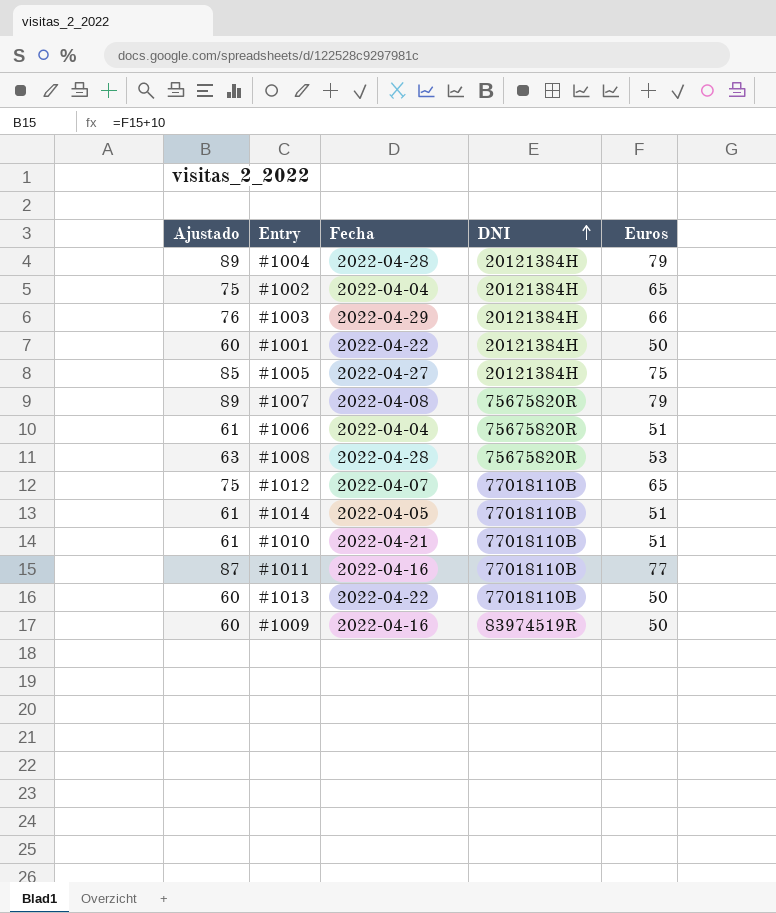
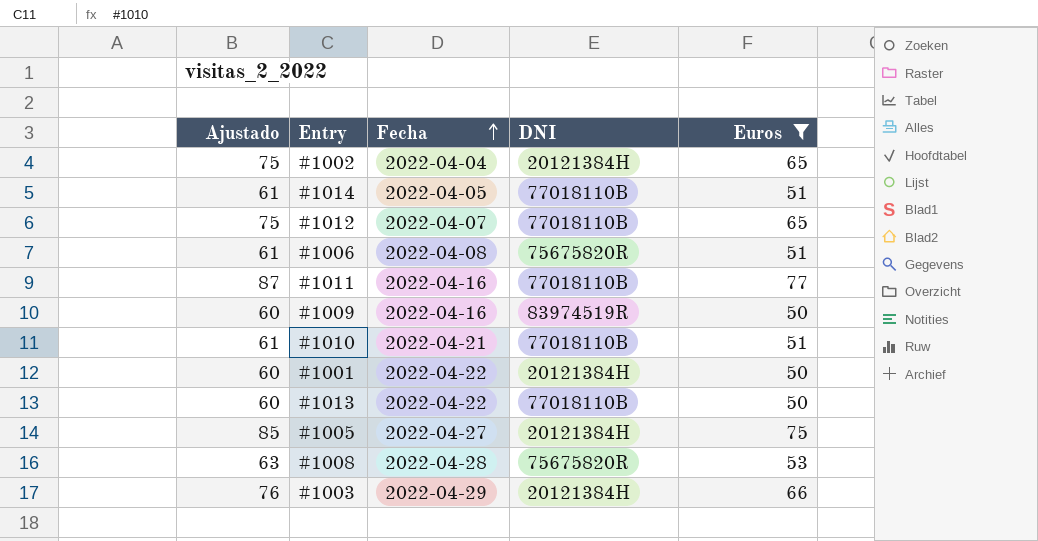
filter: none -> Euros != 79
row order: DNI ascending -> Fecha ascending
#1006 | Fecha: 2022-04-04 -> 2022-04-08

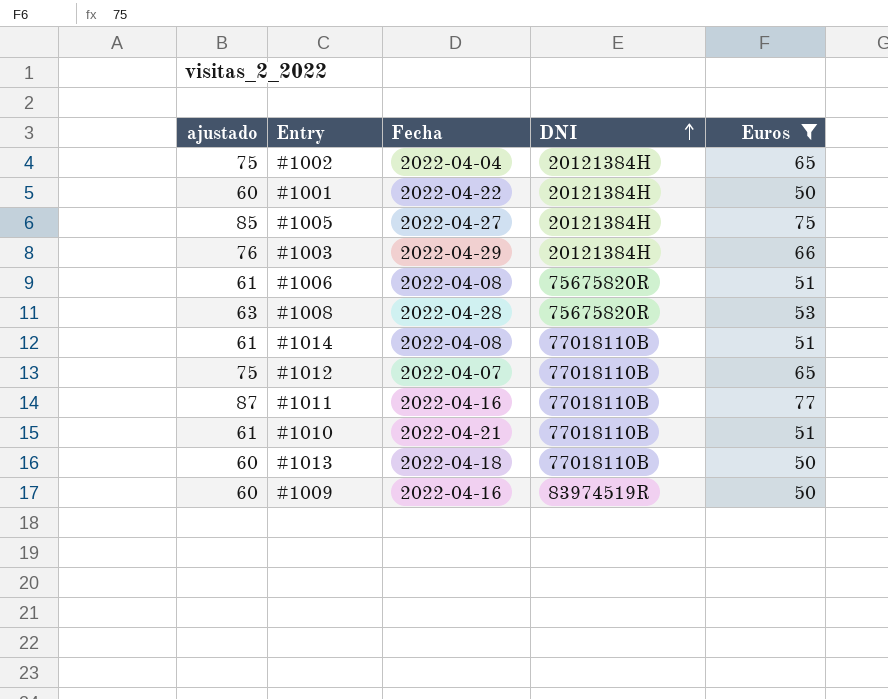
row order: Fecha ascending -> DNI ascending
column name: Ajustado -> ajustado
#1014 | Fecha: 2022-04-05 -> 2022-04-08
#1013 | Fecha: 2022-04-22 -> 2022-04-18

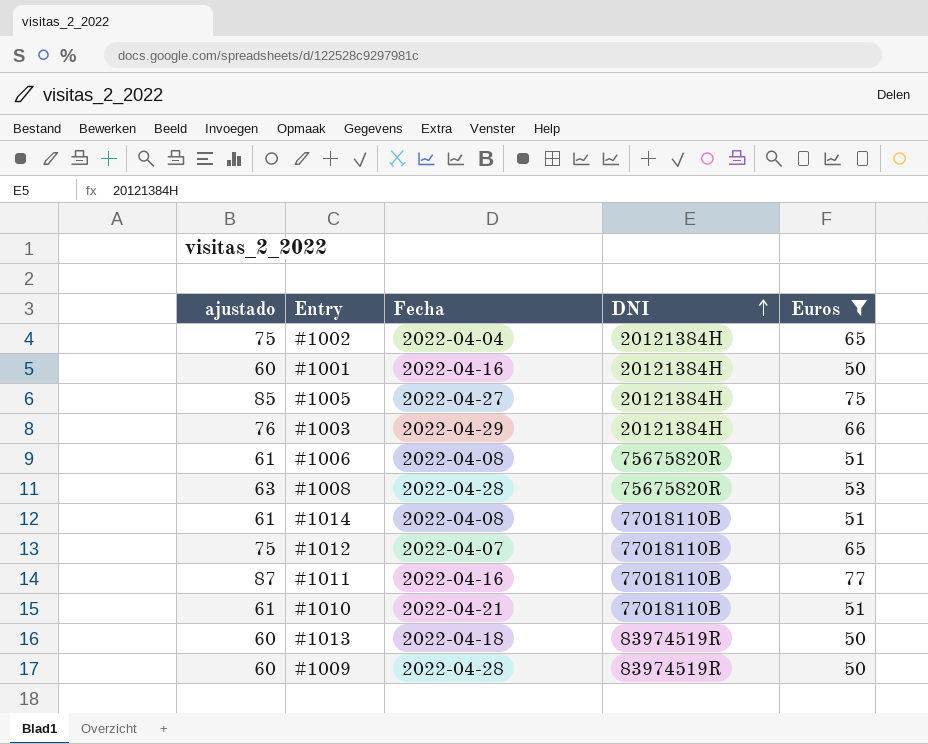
#1001 | Fecha: 2022-04-22 -> 2022-04-16
#1013 | DNI: 77018110B -> 83974519R
#1009 | Fecha: 2022-04-16 -> 2022-04-28

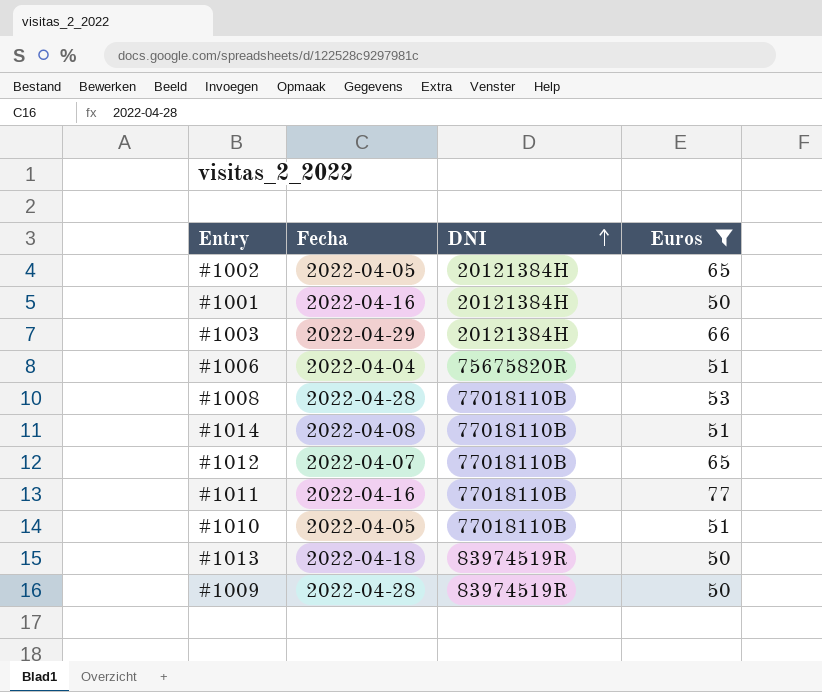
column ajustado | formula: [Euros] + 10 -> none
row #1005: 85 | 2022-04-27 | 20121384H | 75 -> none
#1002 | Fecha: 2022-04-04 -> 2022-04-05
#1006 | Fecha: 2022-04-08 -> 2022-04-04
#1008 | DNI: 75675820R -> 77018110B
#1010 | Fecha: 2022-04-21 -> 2022-04-05

